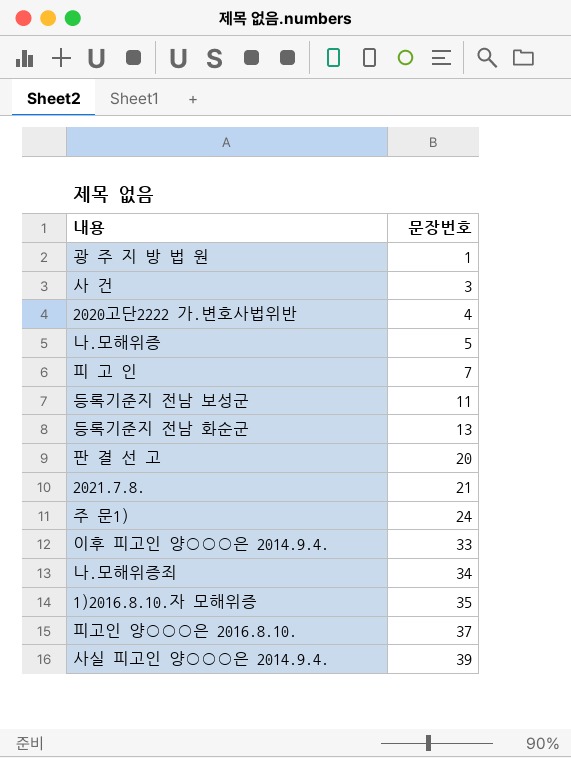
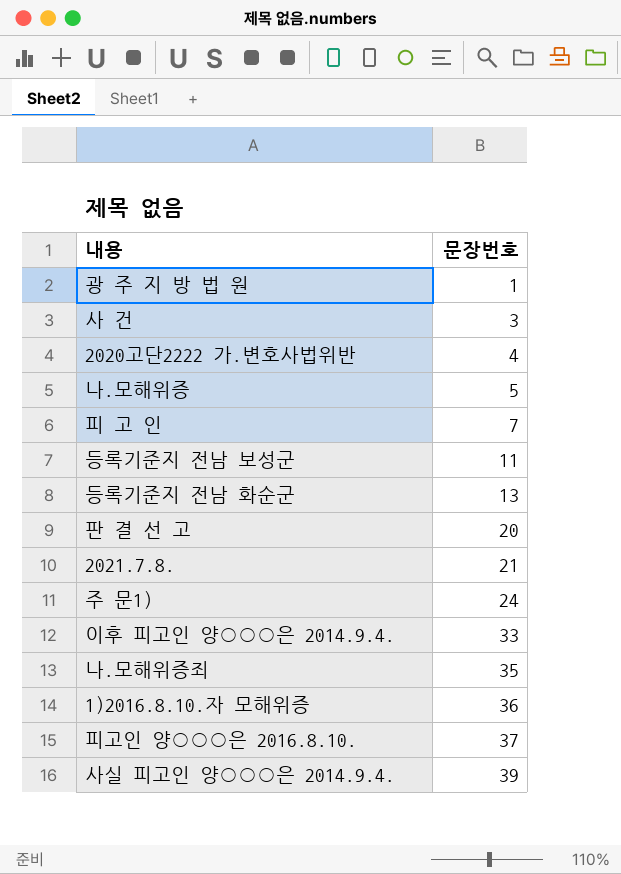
나.모해위증죄 | 문장번호: 34 -> 35
1)2016.8.10.자 모해위증 | 문장번호: 35 -> 36

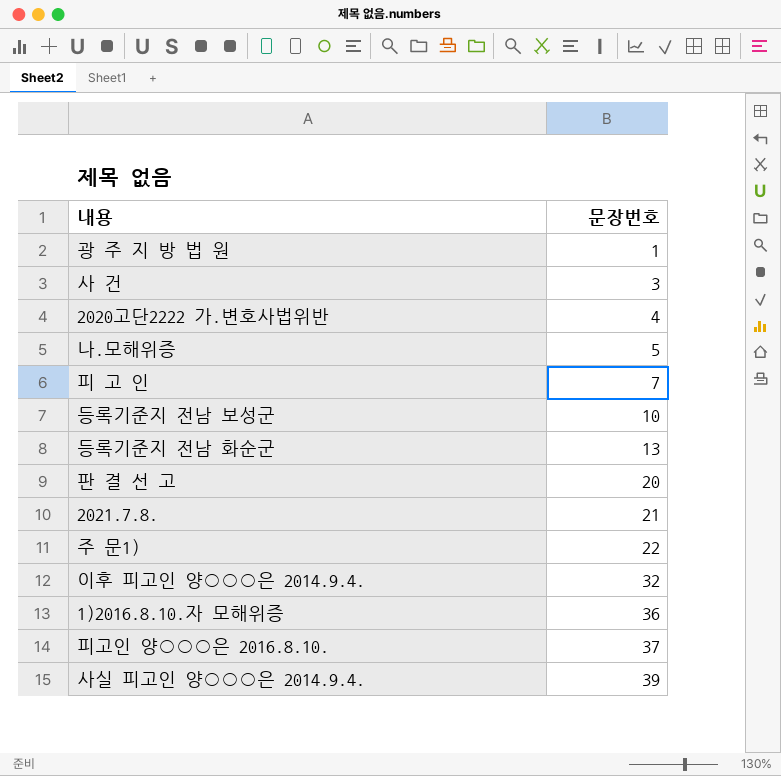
row 나.모해위증죄: 35 -> none
등록기준지 전남 보성군 | 문장번호: 11 -> 10
주 문1) | 문장번호: 24 -> 22
이후 피고인 양○○○은 2014.9.4. | 문장번호: 33 -> 32

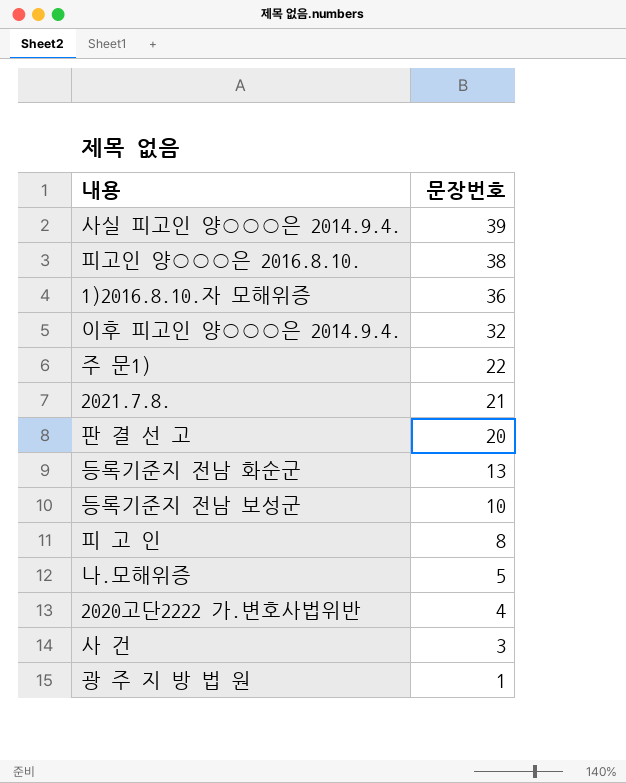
row order: 문장번호 ascending -> 문장번호 descending
피고인 양○○○은 2016.8.10. | 문장번호: 37 -> 38
피 고 인 | 문장번호: 7 -> 8

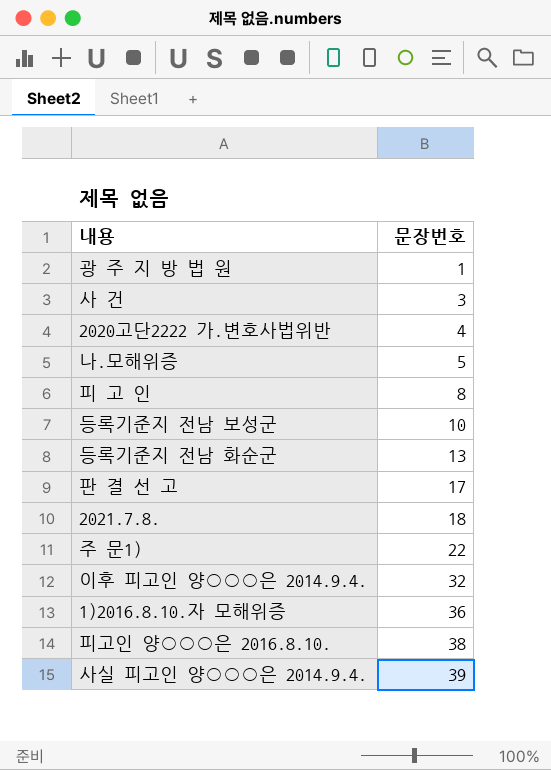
row order: 문장번호 descending -> 문장번호 ascending
판 결 선 고 | 문장번호: 20 -> 17
2021.7.8. | 문장번호: 21 -> 18

